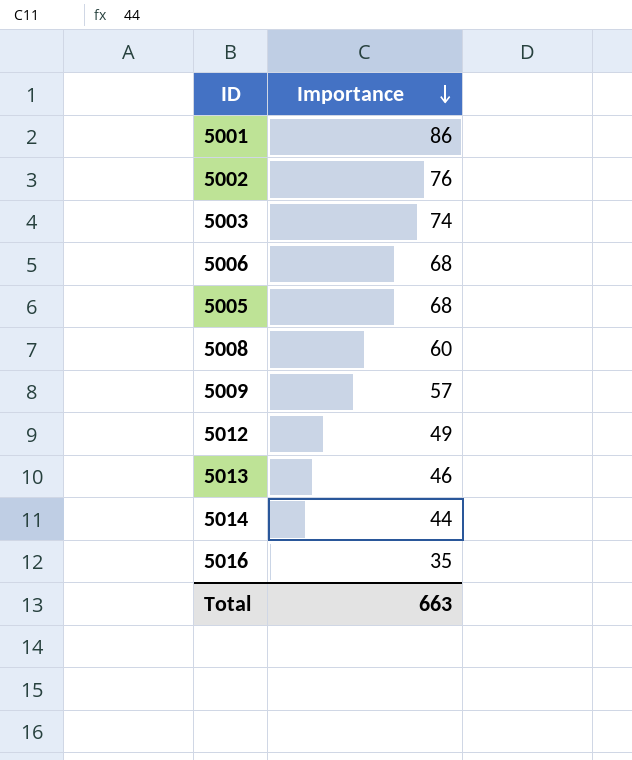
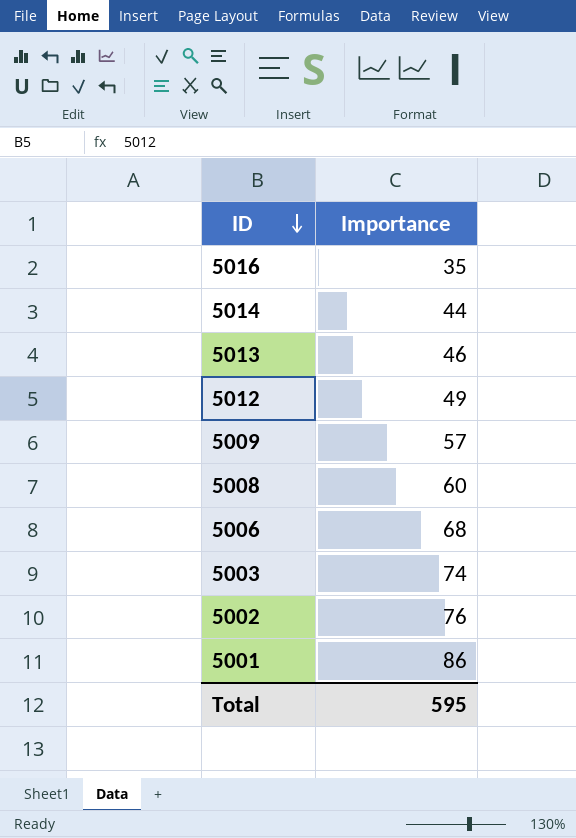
row order: Importance descending -> ID descending
row 5005: 68 -> none
Total | Importance: 663 -> 595

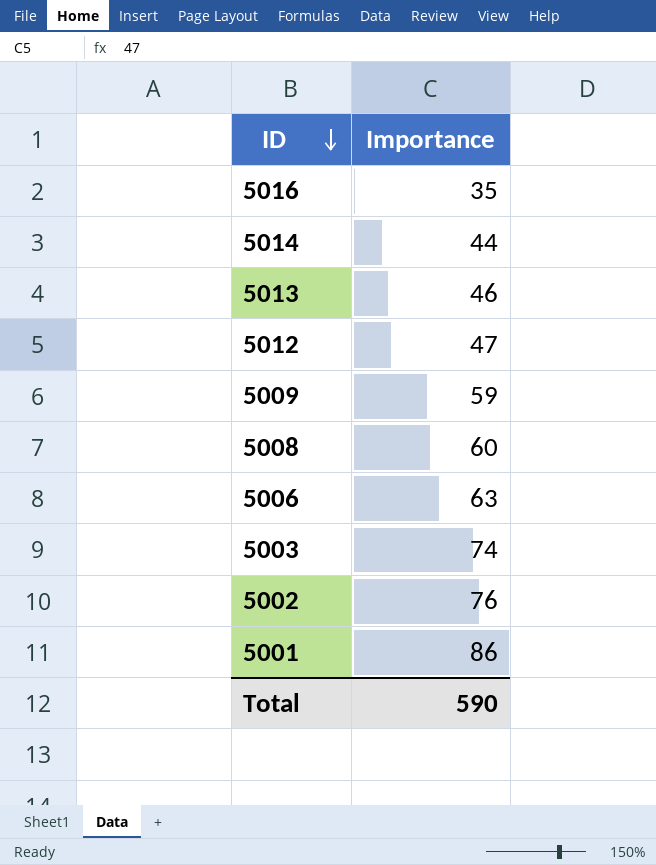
5012 | Importance: 49 -> 47
5009 | Importance: 57 -> 59
5006 | Importance: 68 -> 63
Total | Importance: 595 -> 590

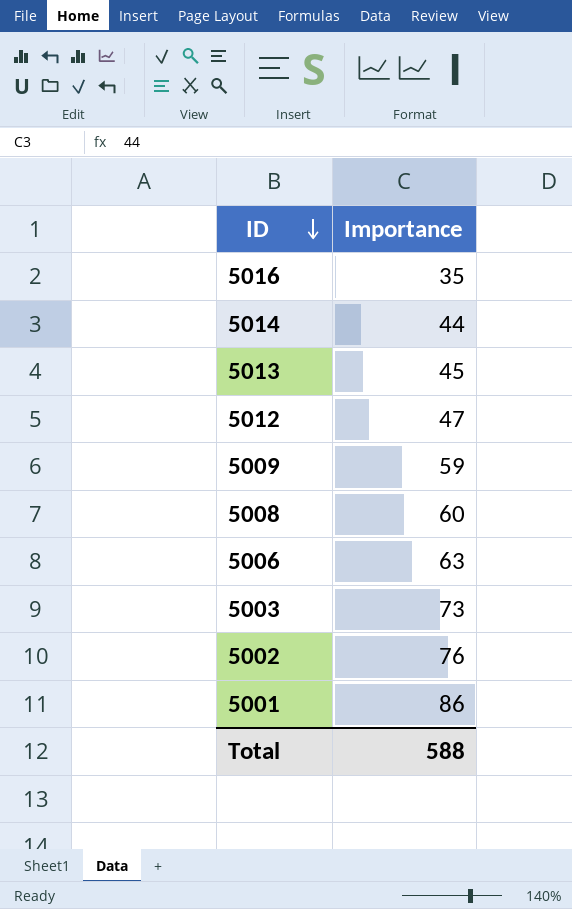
5013 | Importance: 46 -> 45
5003 | Importance: 74 -> 73
Total | Importance: 590 -> 588

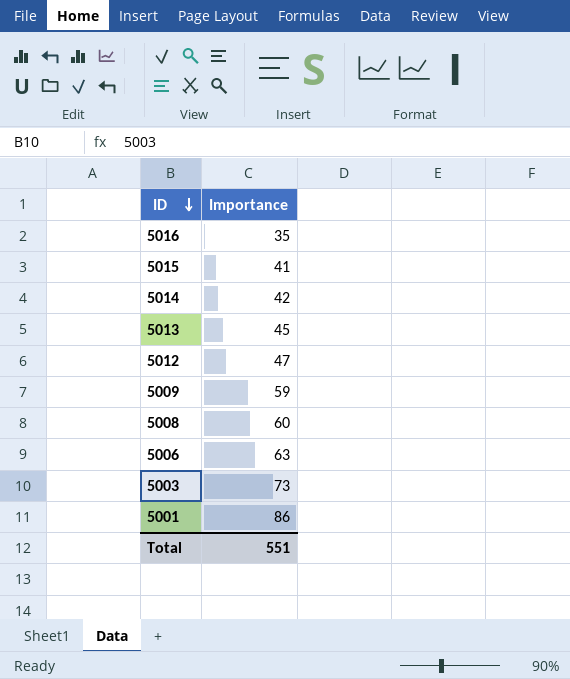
row 5002: 76 -> none
row 5015: none -> 41
5014 | Importance: 44 -> 42
Total | Importance: 588 -> 551

